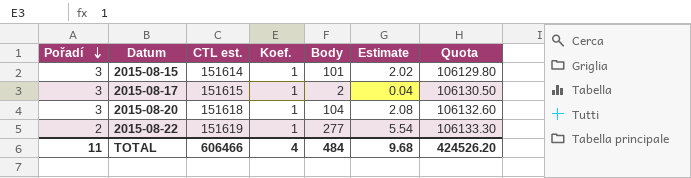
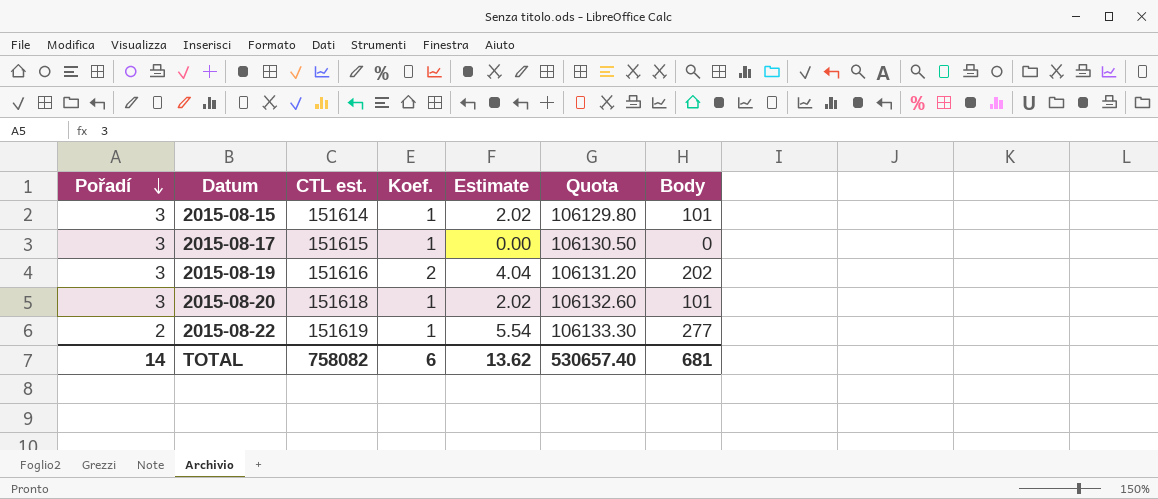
column Body | position: 5 -> 7
2015-08-17 | Estimate: 0.04 -> 0.00
2015-08-17 | Body: 2 -> 0
row 2015-08-19: none -> 3 | 151616 | 2 | 4.04 | 106131.20 | 202
2015-08-20 | Estimate: 2.08 -> 2.02
2015-08-20 | Body: 104 -> 101
TOTAL | Pořadí: 11 -> 14
TOTAL | CTL est.: 606466 -> 758082
TOTAL | Koef.: 4 -> 6
TOTAL | Estimate: 9.68 -> 13.62
TOTAL | Quota: 424526.20 -> 530657.40
TOTAL | Body: 484 -> 681

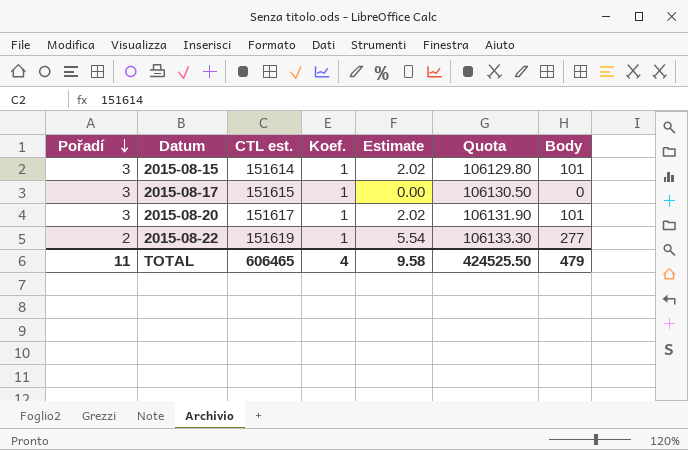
row 2015-08-19: 3 | 151616 | 2 | 4.04 | 106131.20 | 202 -> none
2015-08-20 | CTL est.: 151618 -> 151617
2015-08-20 | Quota: 106132.60 -> 106131.90
TOTAL | Pořadí: 14 -> 11
TOTAL | CTL est.: 758082 -> 606465
TOTAL | Koef.: 6 -> 4
TOTAL | Estimate: 13.62 -> 9.58
TOTAL | Quota: 530657.40 -> 424525.50
TOTAL | Body: 681 -> 479

